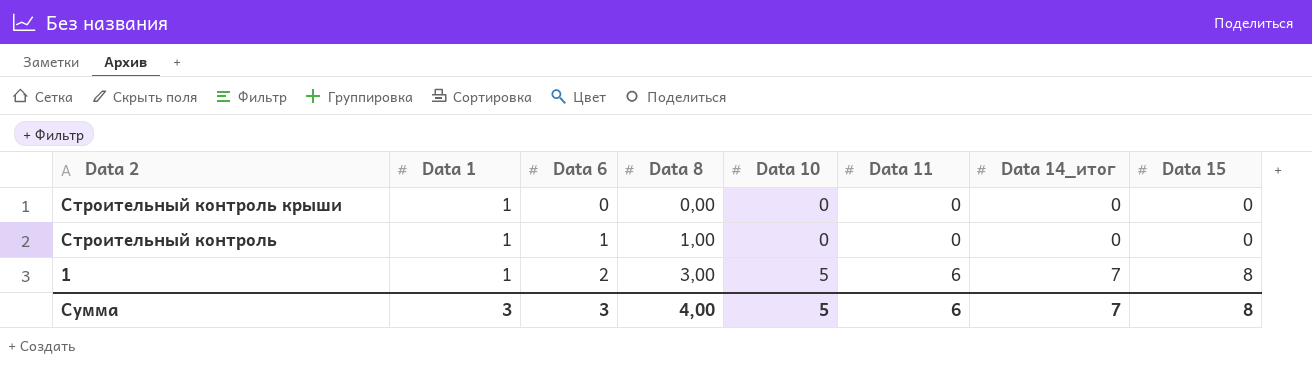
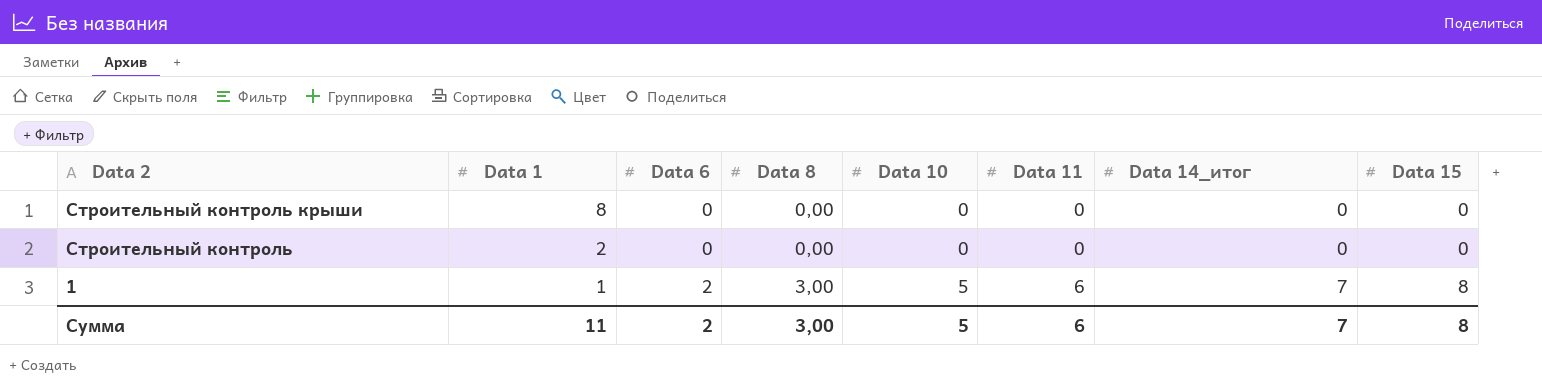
Строительный контроль крыши | Data 1: 1 -> 8
Строительный контроль | Data 1: 1 -> 2
Строительный контроль | Data 6: 1 -> 0
Строительный контроль | Data 8: 1,00 -> 0,00
Сумма | Data 1: 3 -> 11
Сумма | Data 6: 3 -> 2
Сумма | Data 8: 4,00 -> 3,00

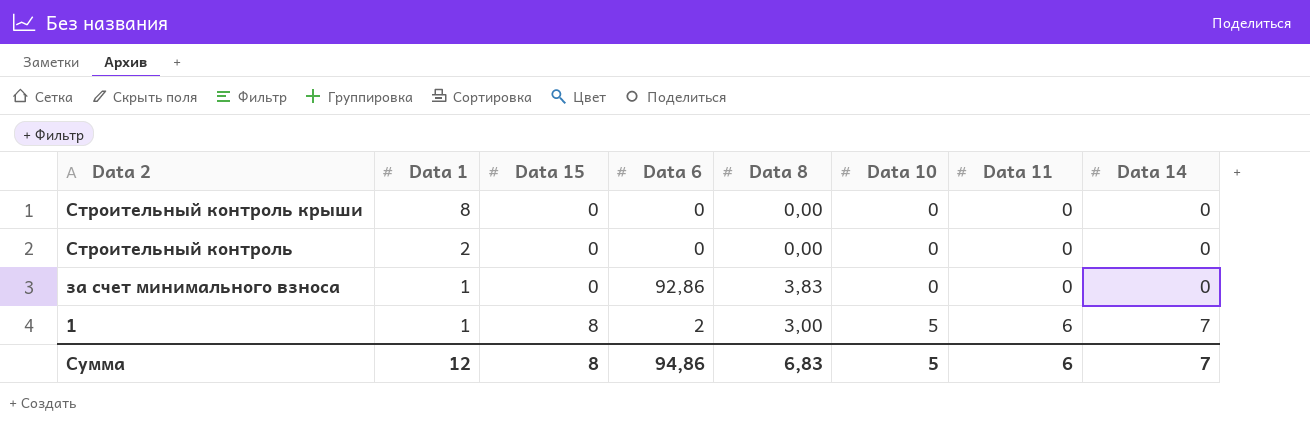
column Data 15 | position: 8 -> 3
column name: Data 14_итог -> Data 14
row за счет минимального взноса: none -> 1 | 0 | 92,86 | 3,83 | 0 | 0 | 0
Сумма | Data 1: 11 -> 12
Сумма | Data 6: 2 -> 94,86
Сумма | Data 8: 3,00 -> 6,83

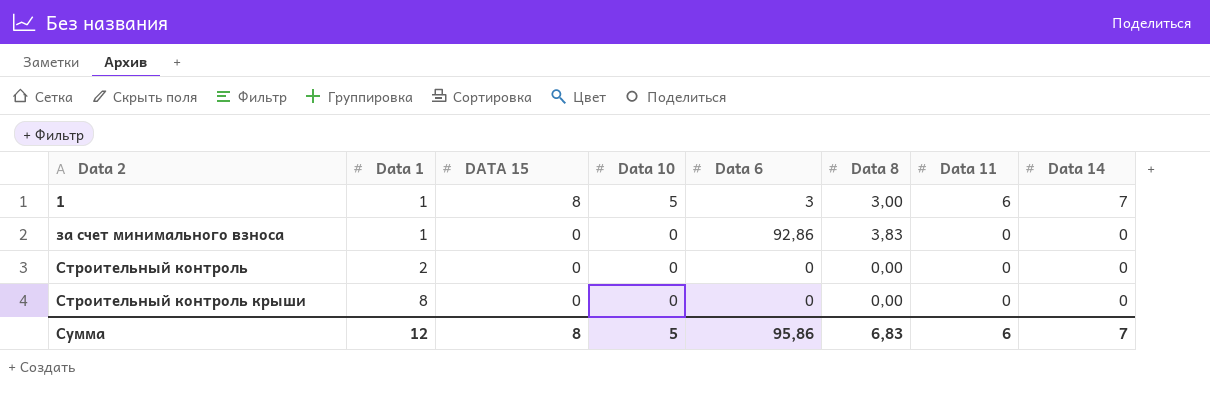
row order: Data 2 descending -> Data 2 ascending
column name: Data 15 -> DATA 15
column Data 10 | position: 6 -> 4
1 | Data 6: 2 -> 3
Сумма | Data 6: 94,86 -> 95,86

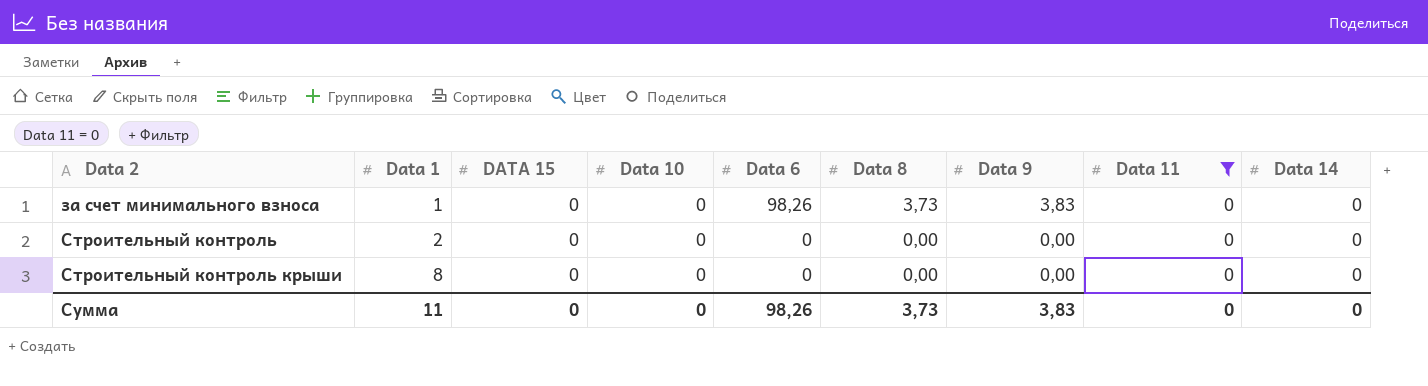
filter: none -> Data 11 = 0
column Data 9 | position: none -> 7
за счет минимального взноса | Data 6: 92,86 -> 98,26
за счет минимального взноса | Data 8: 3,83 -> 3,73
Сумма | Data 1: 12 -> 11
Сумма | DATA 15: 8 -> 0
Сумма | Data 10: 5 -> 0
Сумма | Data 6: 95,86 -> 98,26
Сумма | Data 8: 6,83 -> 3,73
Сумма | Data 11: 6 -> 0
Сумма | Data 14: 7 -> 0

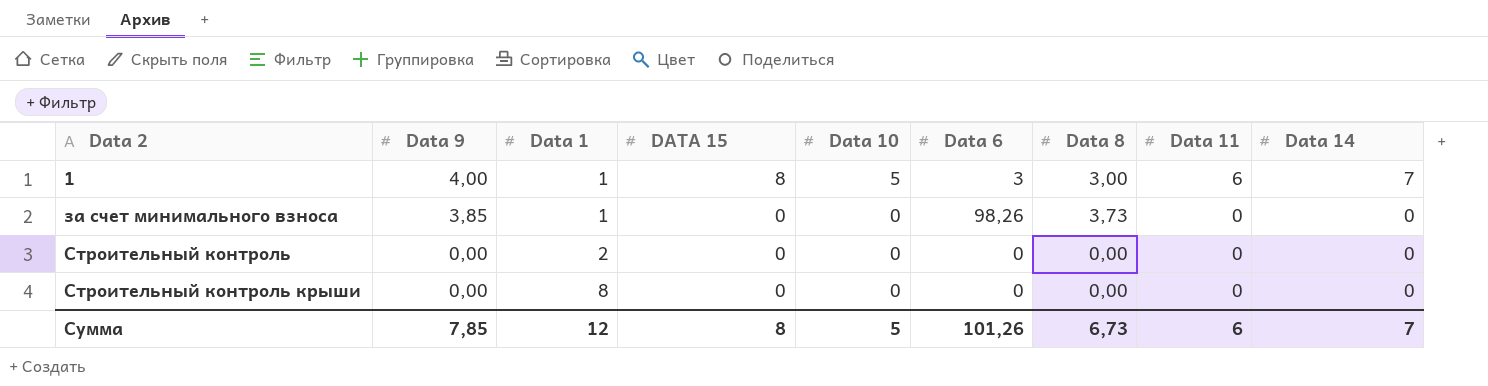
filter: Data 11 = 0 -> none
column Data 9 | position: 7 -> 2
за счет минимального взноса | Data 9: 3,83 -> 3,85
Сумма | Data 9: 3,83 -> 7,85
Сумма | Data 1: 11 -> 12
Сумма | DATA 15: 0 -> 8
Сумма | Data 10: 0 -> 5
Сумма | Data 6: 98,26 -> 101,26
Сумма | Data 8: 3,73 -> 6,73
Сумма | Data 11: 0 -> 6
Сумма | Data 14: 0 -> 7

